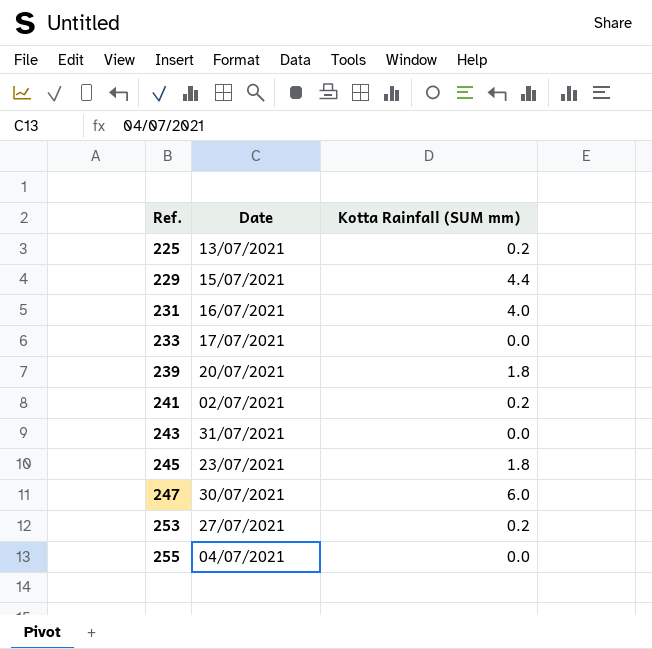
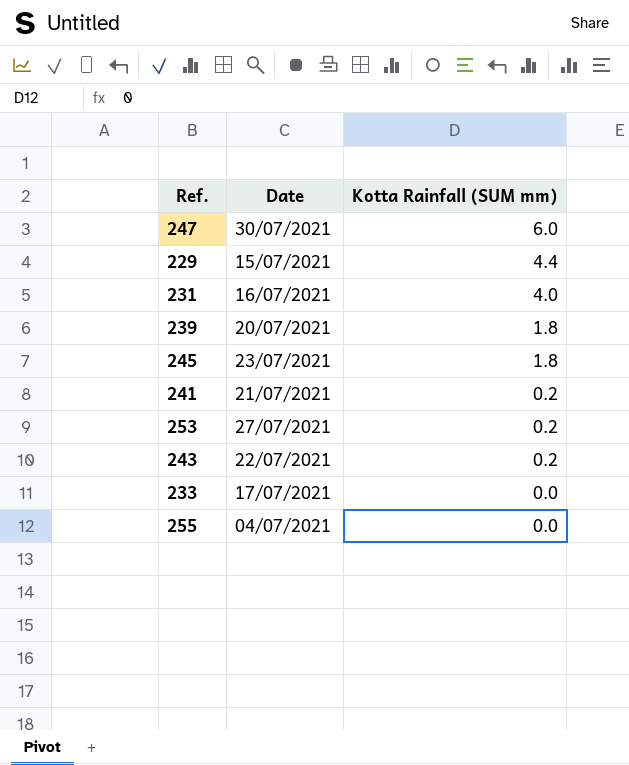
row order: Ref. ascending -> Kotta Rainfall (SUM mm) descending
row 225: 13/07/2021 | 0.2 -> none
241 | Date: 02/07/2021 -> 21/07/2021
243 | Date: 31/07/2021 -> 22/07/2021
243 | Kotta Rainfall (SUM mm): 0.0 -> 0.2

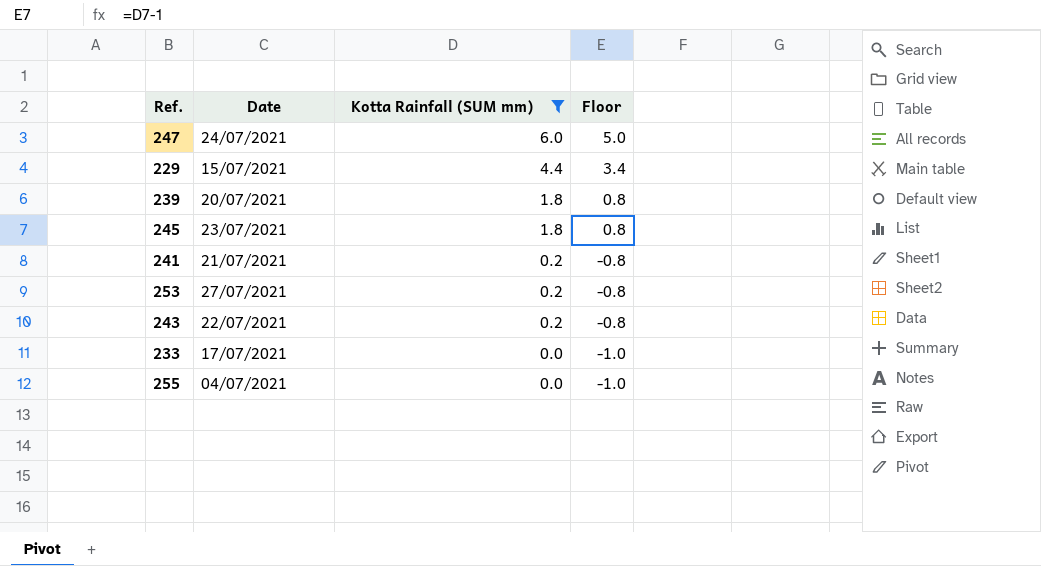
filter: none -> Kotta Rainfall (SUM mm) != 4.0
column Floor | formula: none -> [Kotta Rainfall (SUM mm)] - 1
247 | Date: 30/07/2021 -> 24/07/2021

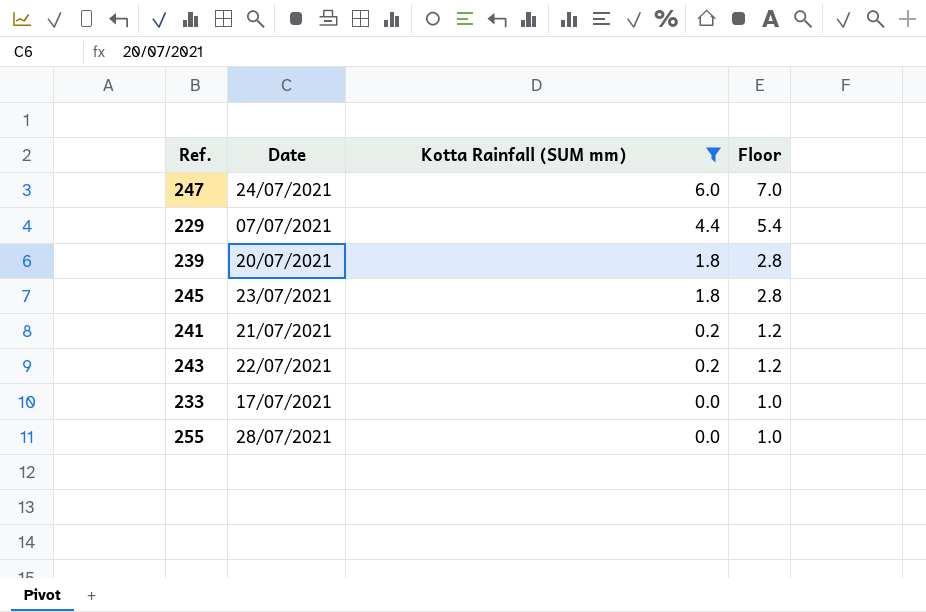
column Floor | formula: [Kotta Rainfall (SUM mm)] - 1 -> [Kotta Rainfall (SUM mm)] + 1
row 253: 27/07/2021 | 0.2 | -0.8 -> none
229 | Date: 15/07/2021 -> 07/07/2021
255 | Date: 04/07/2021 -> 28/07/2021

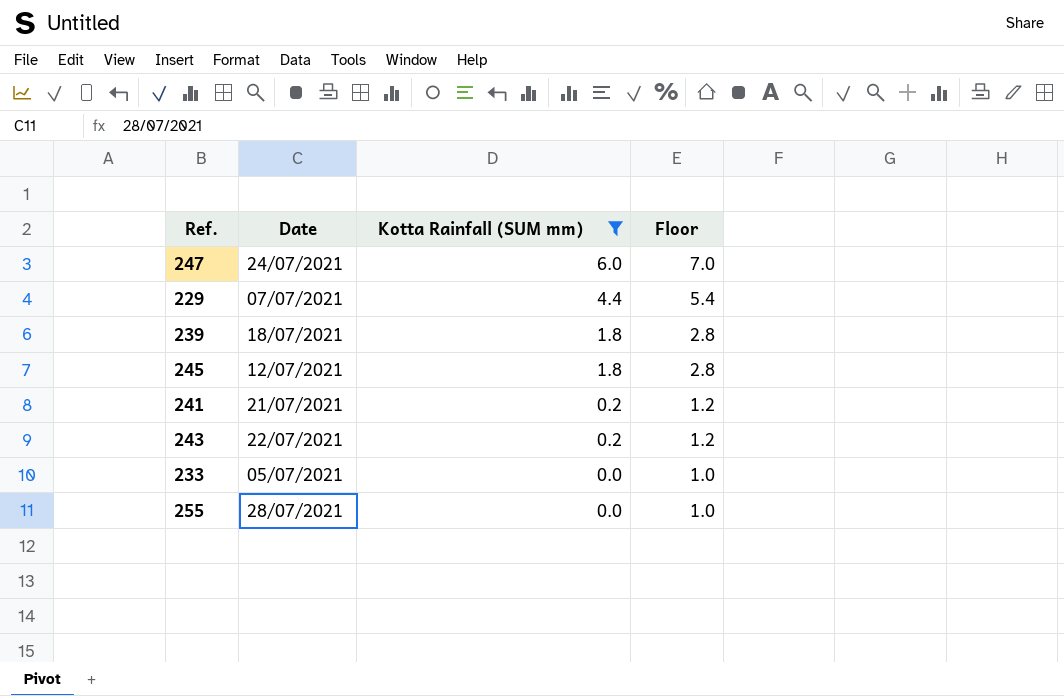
239 | Date: 20/07/2021 -> 18/07/2021
245 | Date: 23/07/2021 -> 12/07/2021
233 | Date: 17/07/2021 -> 05/07/2021

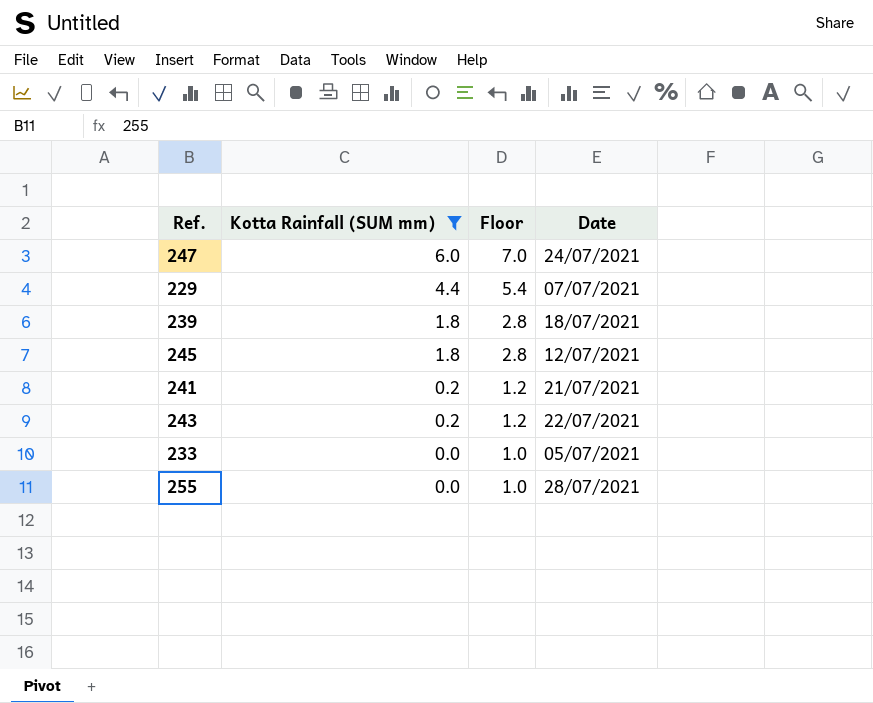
column Date | position: 2 -> 4

